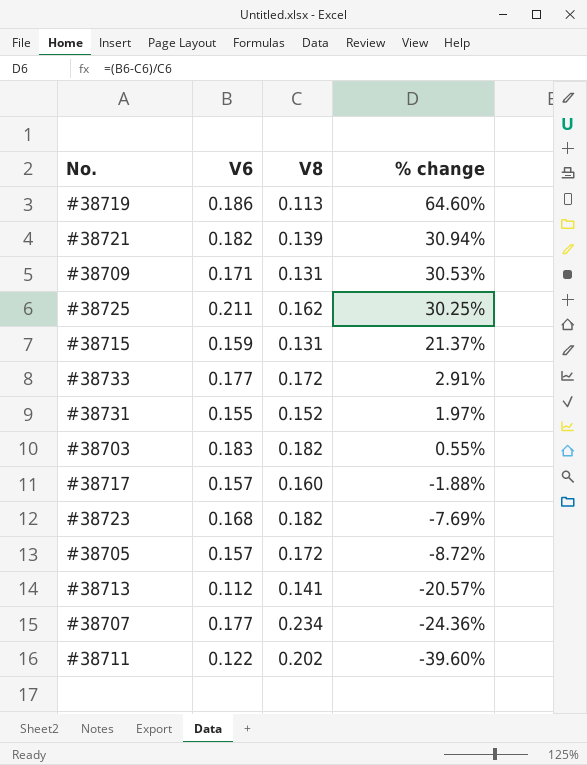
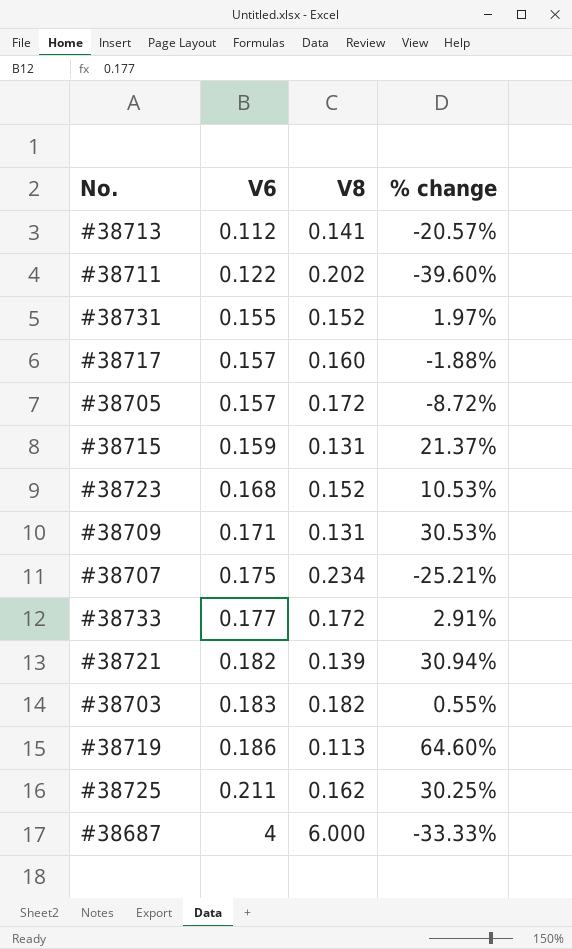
row order: % change descending -> V6 ascending
#38723 | V8: 0.182 -> 0.152
#38723 | % change: -7.69% -> 10.53%
#38707 | V6: 0.177 -> 0.175
#38707 | % change: -24.36% -> -25.21%
row #38687: none -> 4 | 6.000 | -33.33%

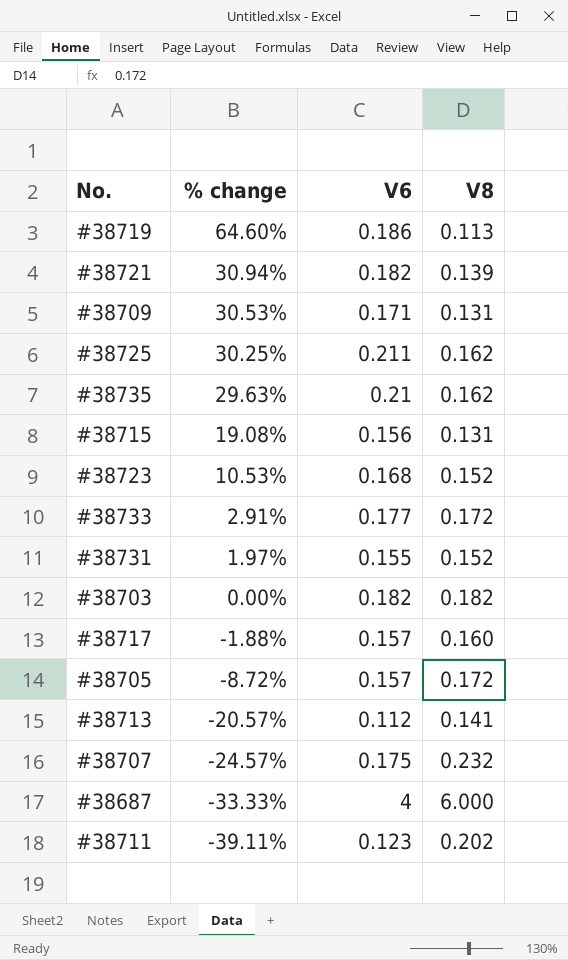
row order: V6 ascending -> % change descending
column % change | position: 4 -> 2
row #38735: none -> 29.63% | 0.21 | 0.162
#38715 | % change: 21.37% -> 19.08%
#38715 | V6: 0.159 -> 0.156
#38703 | % change: 0.55% -> 0.00%
#38703 | V6: 0.183 -> 0.182
#38707 | % change: -25.21% -> -24.57%
#38707 | V8: 0.234 -> 0.232
#38711 | % change: -39.60% -> -39.11%
#38711 | V6: 0.122 -> 0.123

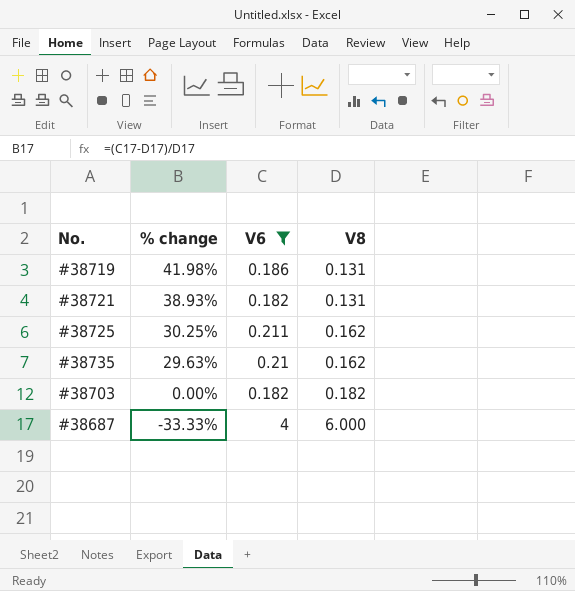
filter: none -> V6 >= 0.182
#38719 | % change: 64.60% -> 41.98%
#38719 | V8: 0.113 -> 0.131
#38721 | % change: 30.94% -> 38.93%
#38721 | V8: 0.139 -> 0.131

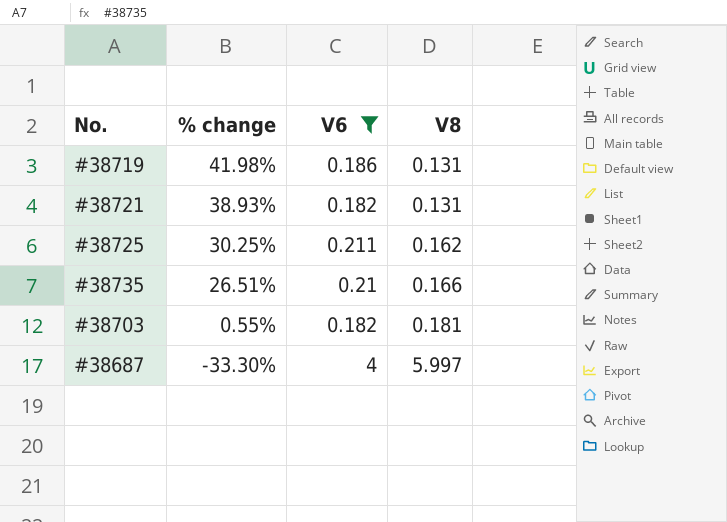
#38735 | % change: 29.63% -> 26.51%
#38735 | V8: 0.162 -> 0.166
#38703 | % change: 0.00% -> 0.55%
#38703 | V8: 0.182 -> 0.181
#38687 | % change: -33.33% -> -33.30%
#38687 | V8: 6.000 -> 5.997

